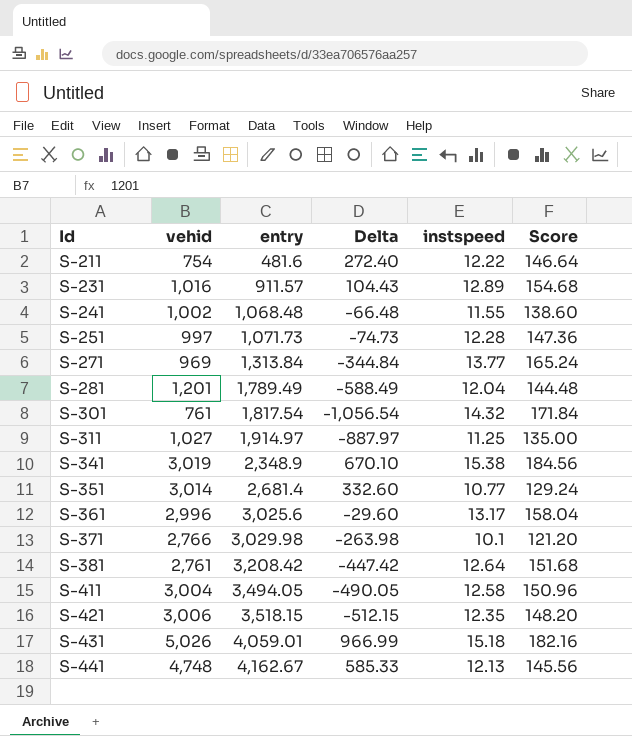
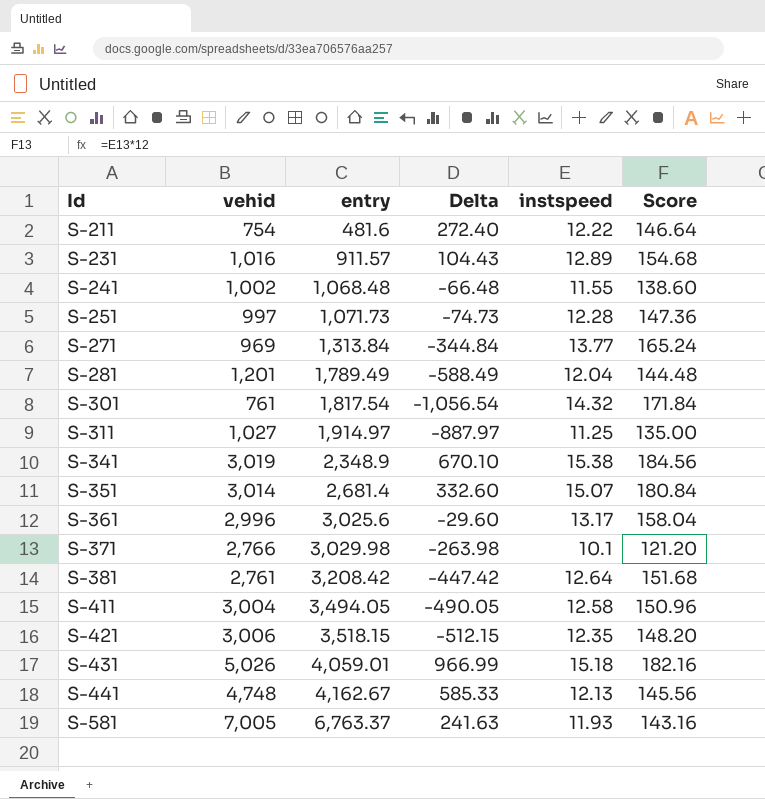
S-351 | instspeed: 10.77 -> 15.07
S-351 | Score: 129.24 -> 180.84
row S-581: none -> 7,005 | 6,763.37 | 241.63 | 11.93 | 143.16

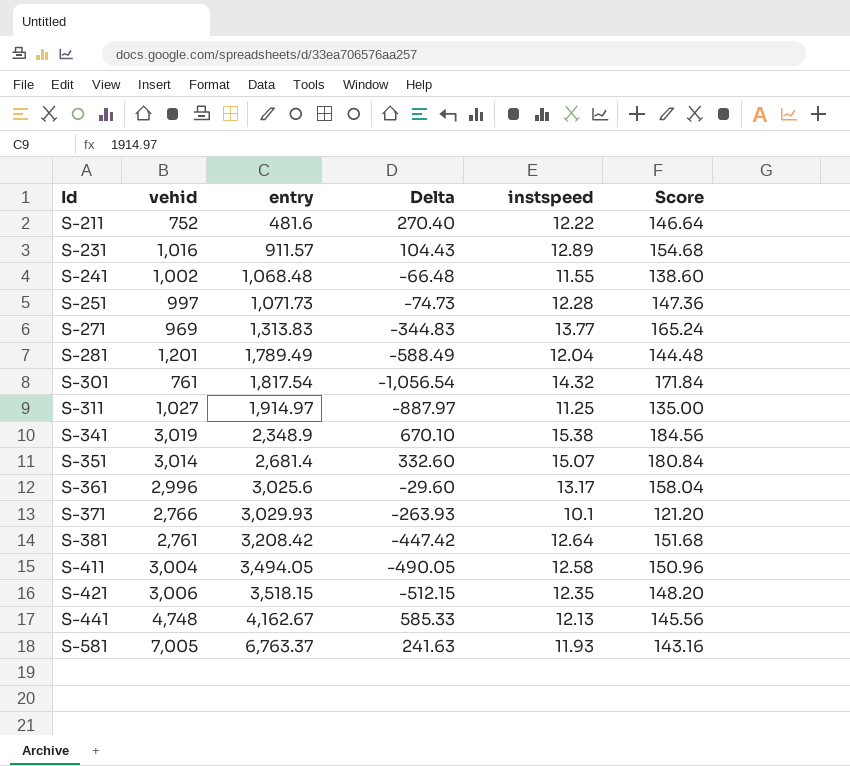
row S-431: 5,026 | 4,059.01 | 966.99 | 15.18 | 182.16 -> none
S-211 | vehid: 754 -> 752
S-211 | Delta: 272.40 -> 270.40
S-271 | entry: 1,313.84 -> 1,313.83
S-271 | Delta: -344.84 -> -344.83
S-371 | entry: 3,029.98 -> 3,029.93
S-371 | Delta: -263.98 -> -263.93

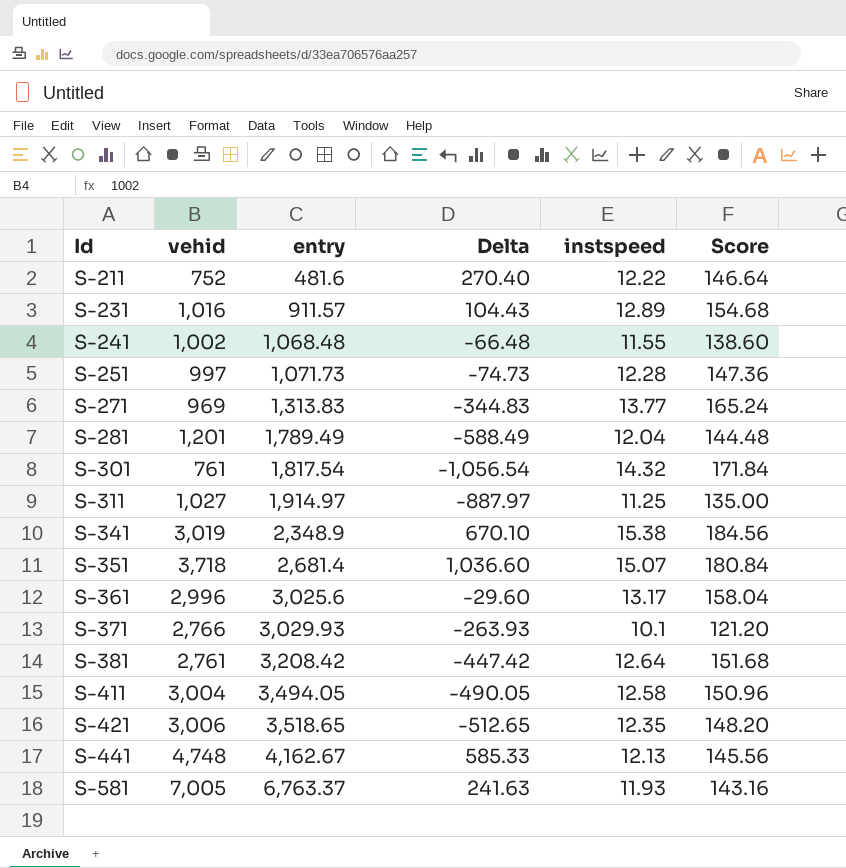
S-351 | vehid: 3,014 -> 3,718
S-351 | Delta: 332.60 -> 1,036.60
S-421 | entry: 3,518.15 -> 3,518.65
S-421 | Delta: -512.15 -> -512.65

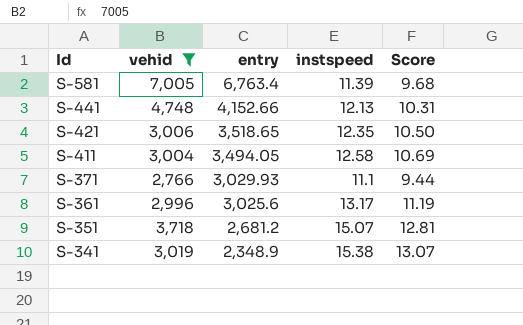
filter: none -> vehid >= 2,766
row order: Id ascending -> Id descending
column Delta | formula: [vehid] - [entry] -> none
column Score | formula: [instspeed] * 12 -> [instspeed] * 0.85
S-581 | entry: 6,763.37 -> 6,763.4
S-581 | instspeed: 11.93 -> 11.39
S-441 | entry: 4,162.67 -> 4,152.66
S-371 | instspeed: 10.1 -> 11.1
S-351 | entry: 2,681.4 -> 2,681.2

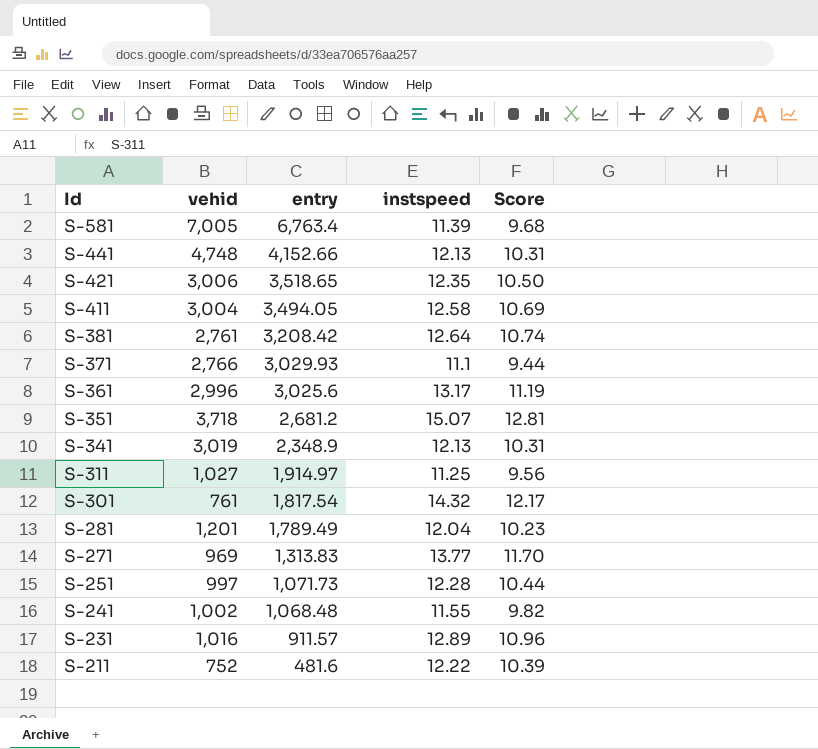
filter: vehid >= 2,766 -> none
S-341 | instspeed: 15.38 -> 12.13
S-341 | Score: 13.07 -> 10.31

